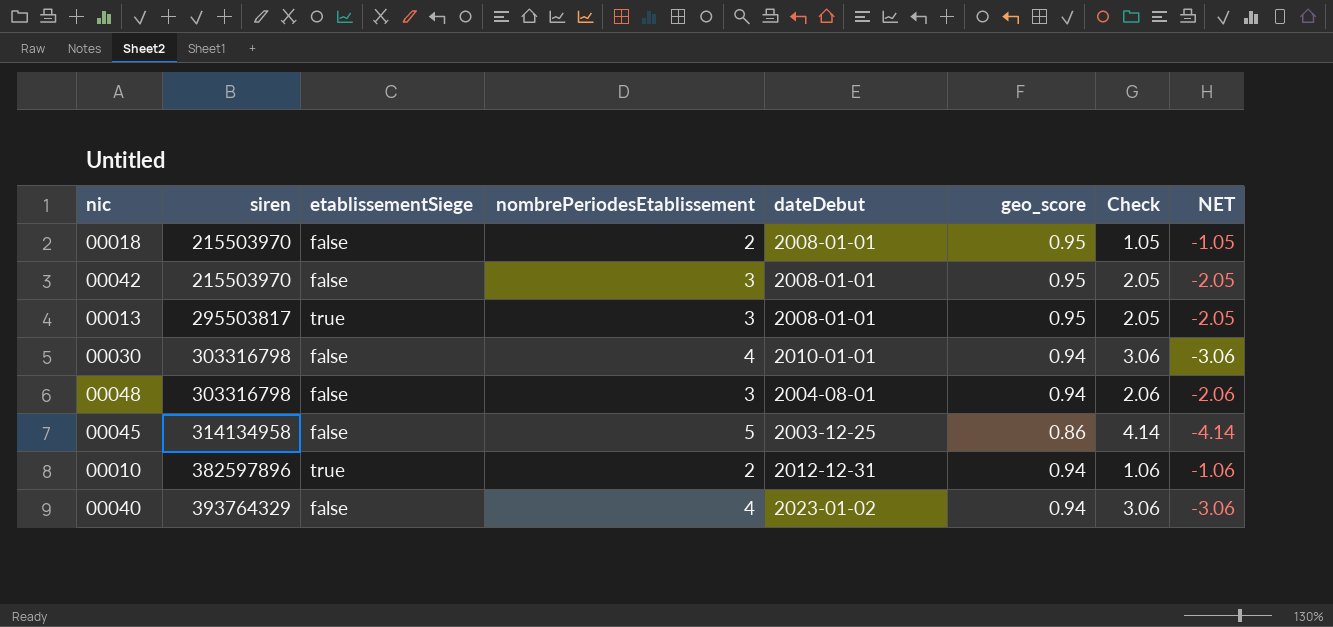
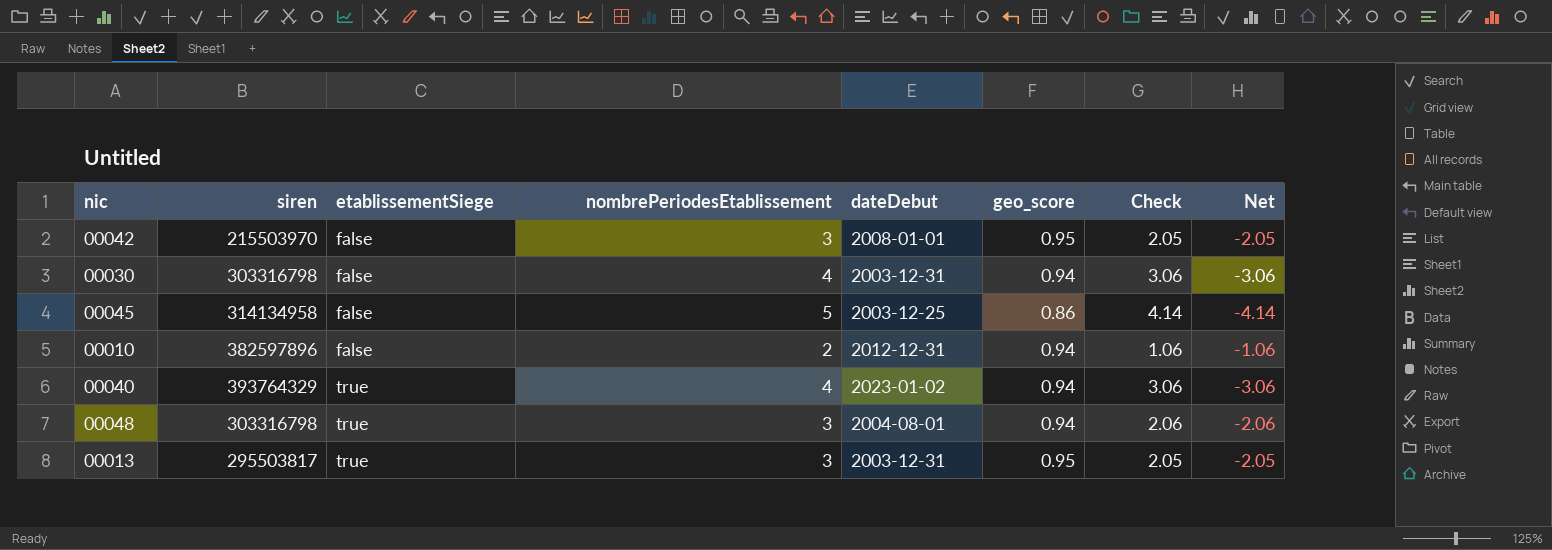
row order: siren ascending -> etablissementSiege ascending
column name: NET -> Net
row 00018: 215503970 | false | 2 | 2008-01-01 | 0.95 | 1.05 | -1.05 -> none
00030 | dateDebut: 2010-01-01 -> 2003-12-31
00010 | etablissementSiege: true -> false
00040 | etablissementSiege: false -> true
00048 | etablissementSiege: false -> true
00013 | dateDebut: 2008-01-01 -> 2003-12-31

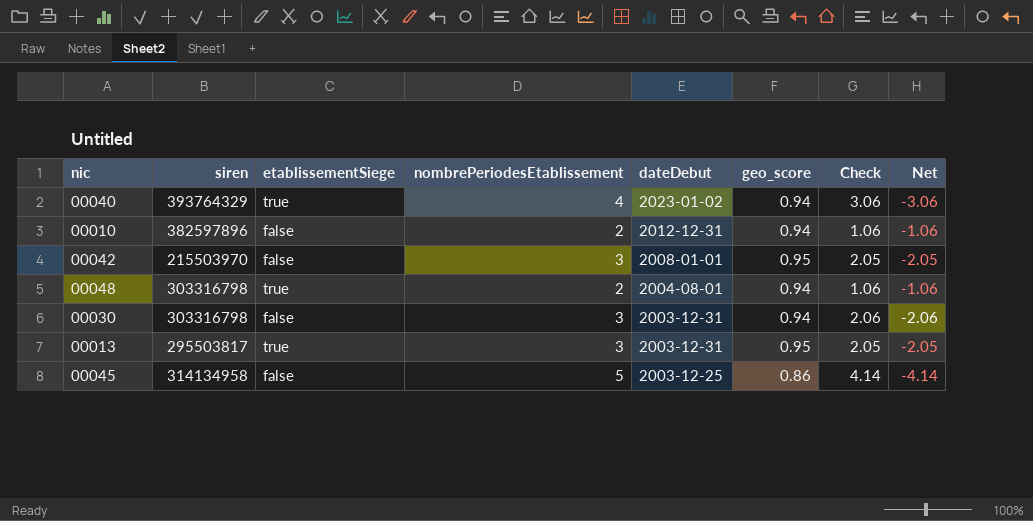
row order: etablissementSiege ascending -> dateDebut descending
00048 | nombrePeriodesEtablissement: 3 -> 2
00048 | Check: 2.06 -> 1.06
00048 | Net: -2.06 -> -1.06
00030 | nombrePeriodesEtablissement: 4 -> 3
00030 | Check: 3.06 -> 2.06
00030 | Net: -3.06 -> -2.06

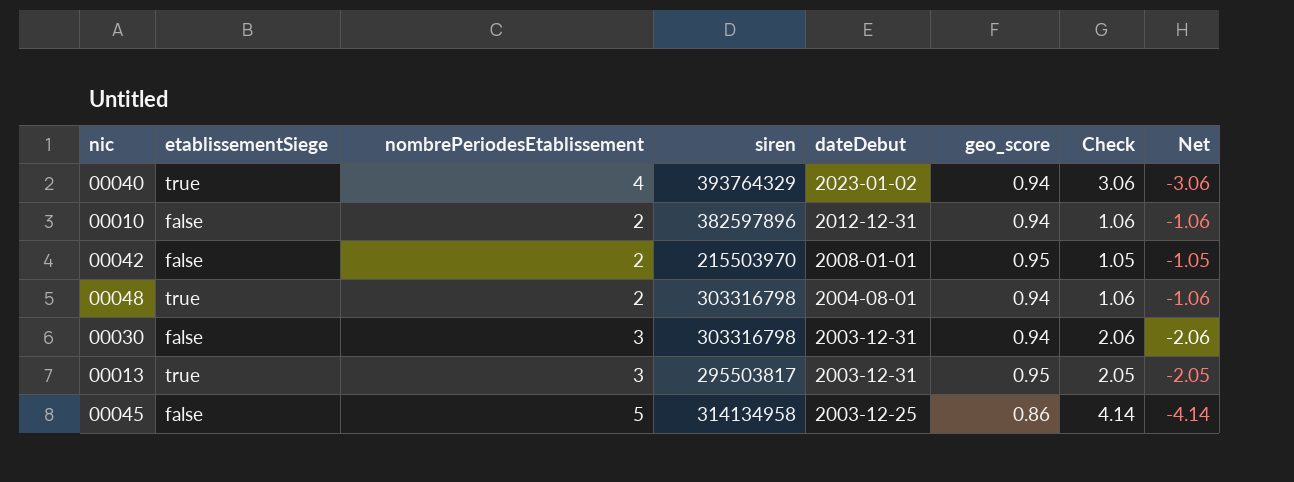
column siren | position: 2 -> 4
00042 | nombrePeriodesEtablissement: 3 -> 2
00042 | Check: 2.05 -> 1.05
00042 | Net: -2.05 -> -1.05

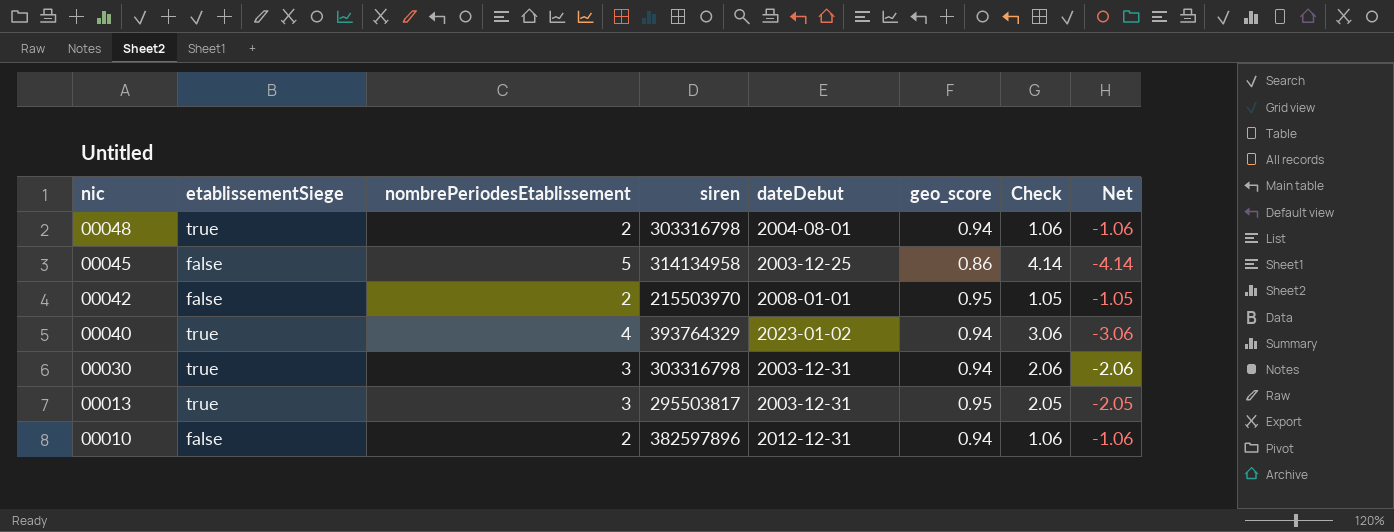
row order: dateDebut descending -> nic descending
00030 | etablissementSiege: false -> true

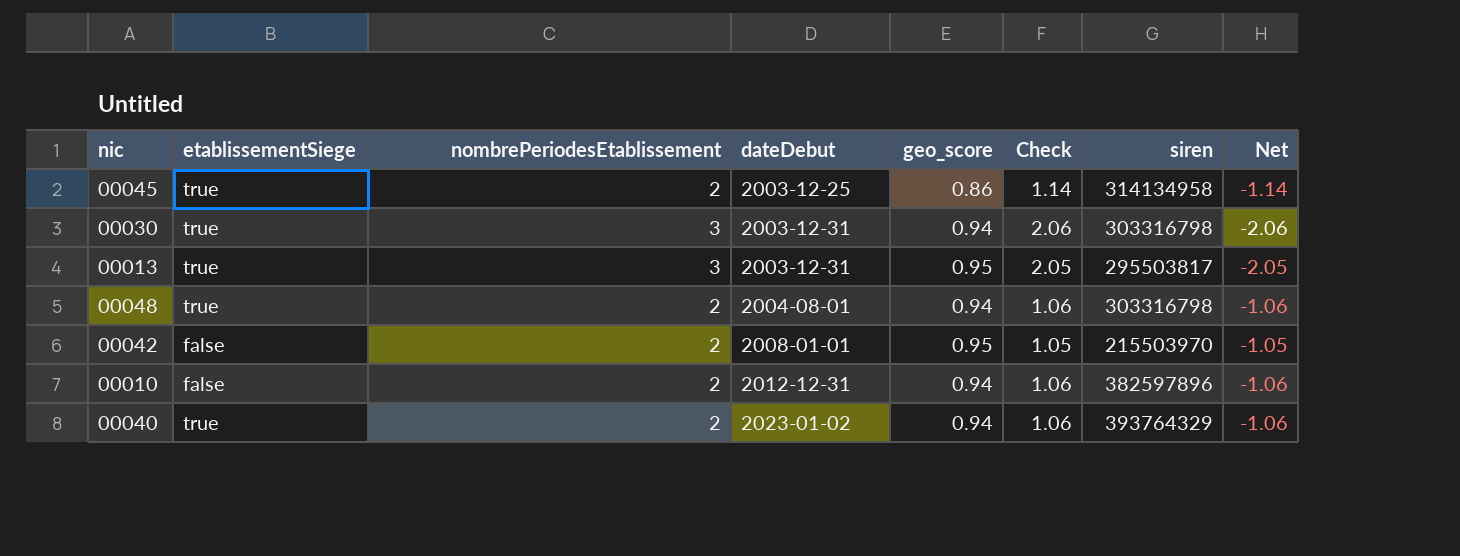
row order: nic descending -> dateDebut ascending
column siren | position: 4 -> 7
00045 | etablissementSiege: false -> true
00045 | nombrePeriodesEtablissement: 5 -> 2
00045 | Check: 4.14 -> 1.14
00045 | Net: -4.14 -> -1.14
00040 | nombrePeriodesEtablissement: 4 -> 2
00040 | Check: 3.06 -> 1.06
00040 | Net: -3.06 -> -1.06

